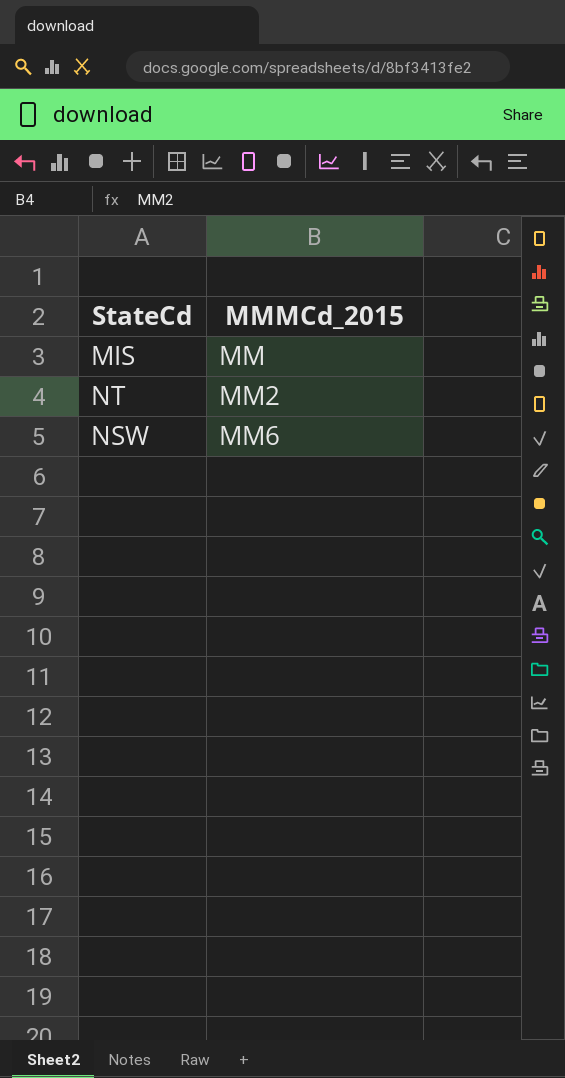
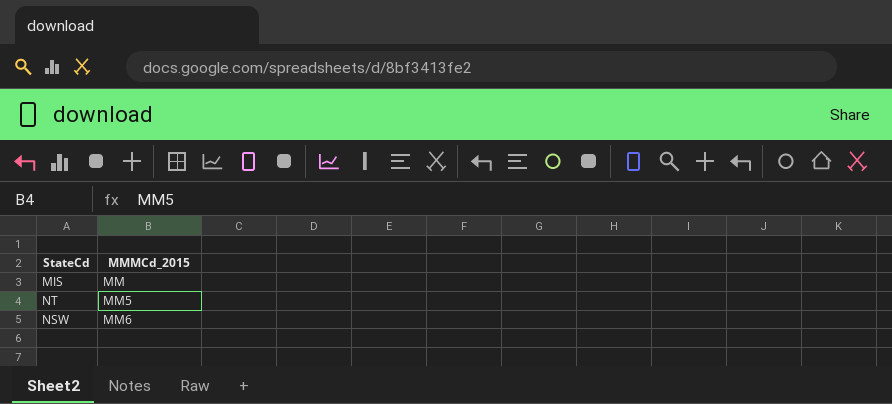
NT | MMMCd_2015: MM2 -> MM5

